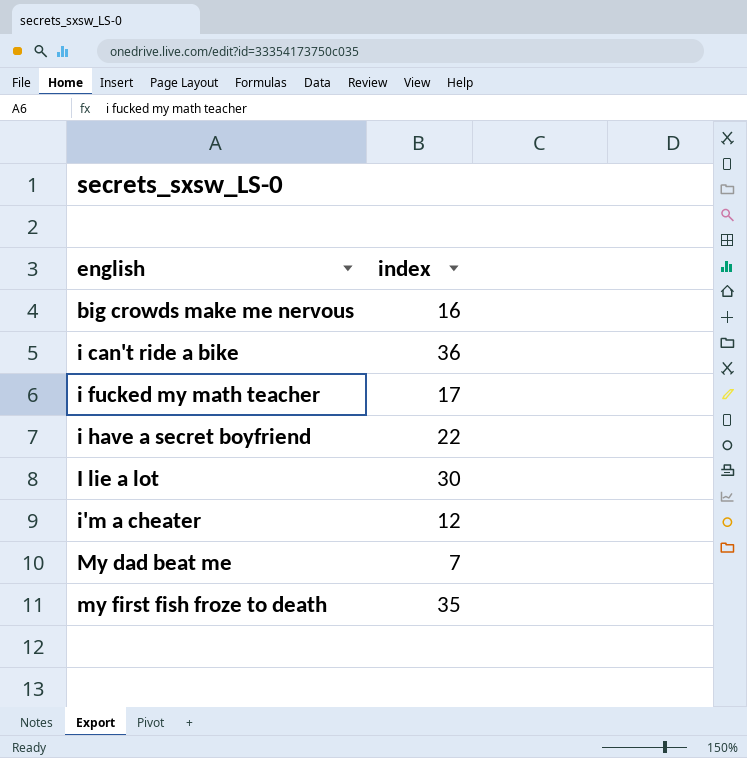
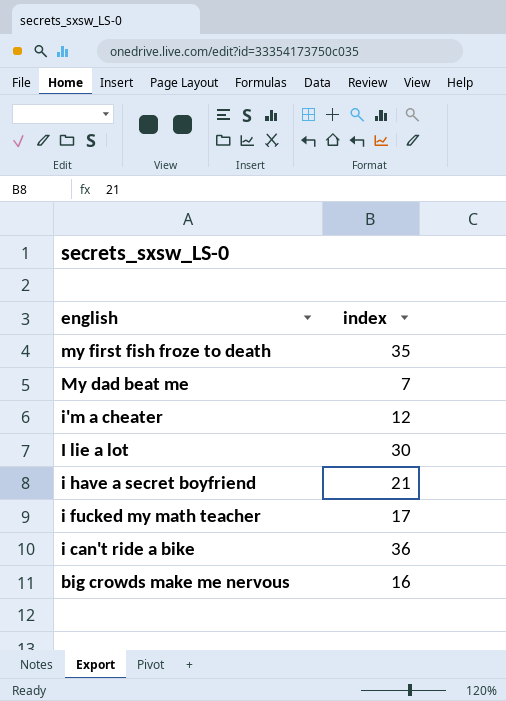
row order: english ascending -> english descending
i have a secret boyfriend | index: 22 -> 21

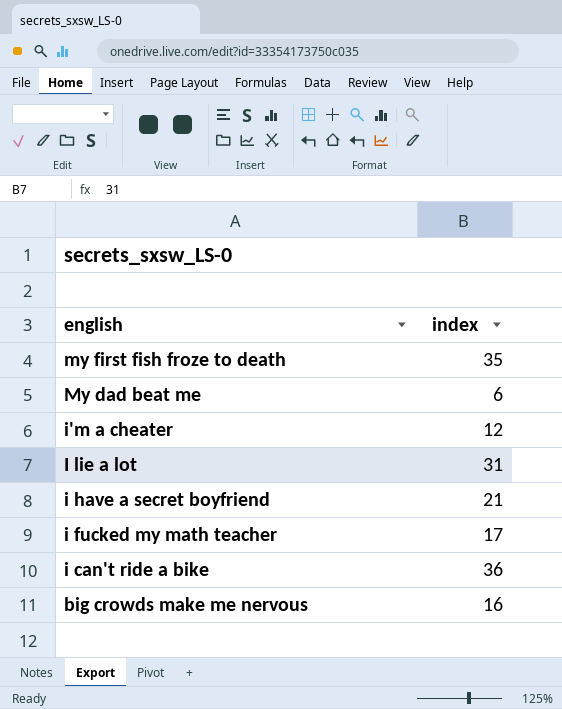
My dad beat me | index: 7 -> 6
I lie a lot | index: 30 -> 31

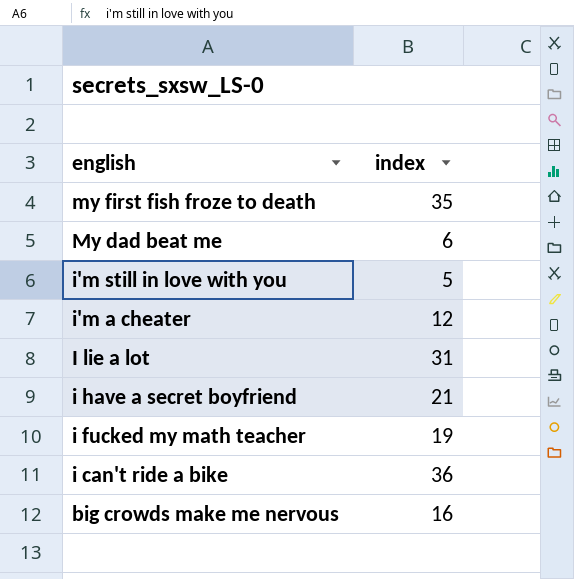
row i'm still in love with you: none -> 5
i fucked my math teacher | index: 17 -> 19

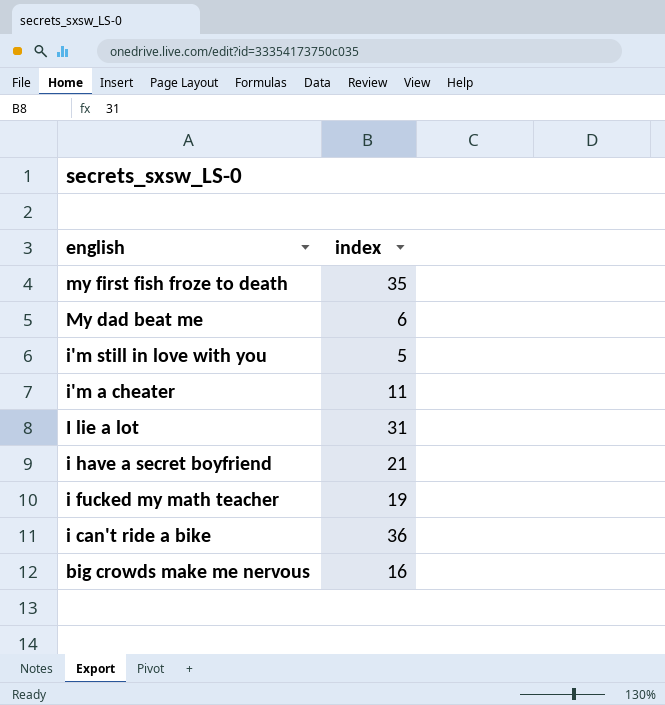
i'm a cheater | index: 12 -> 11

